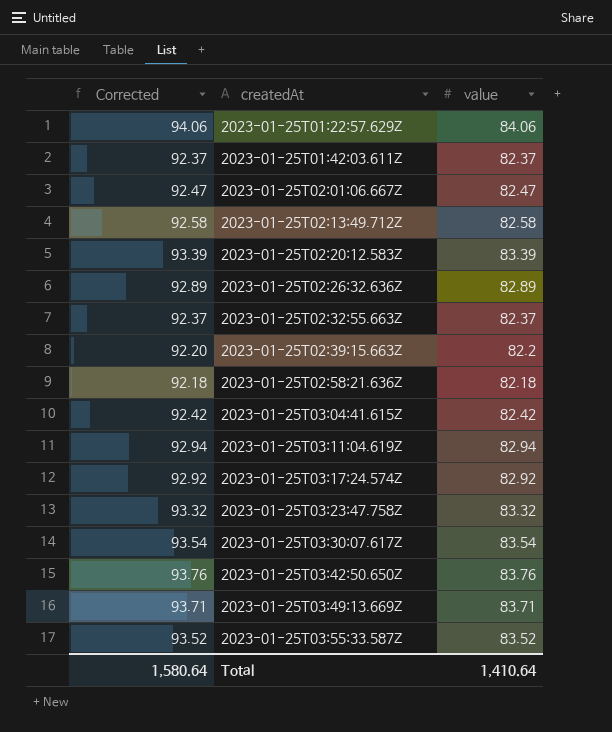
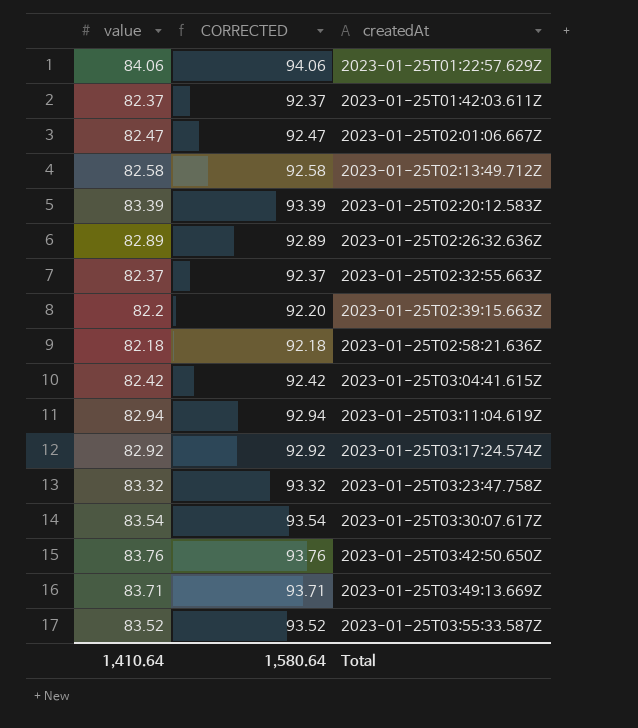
column value | position: 3 -> 1
column name: Corrected -> CORRECTED

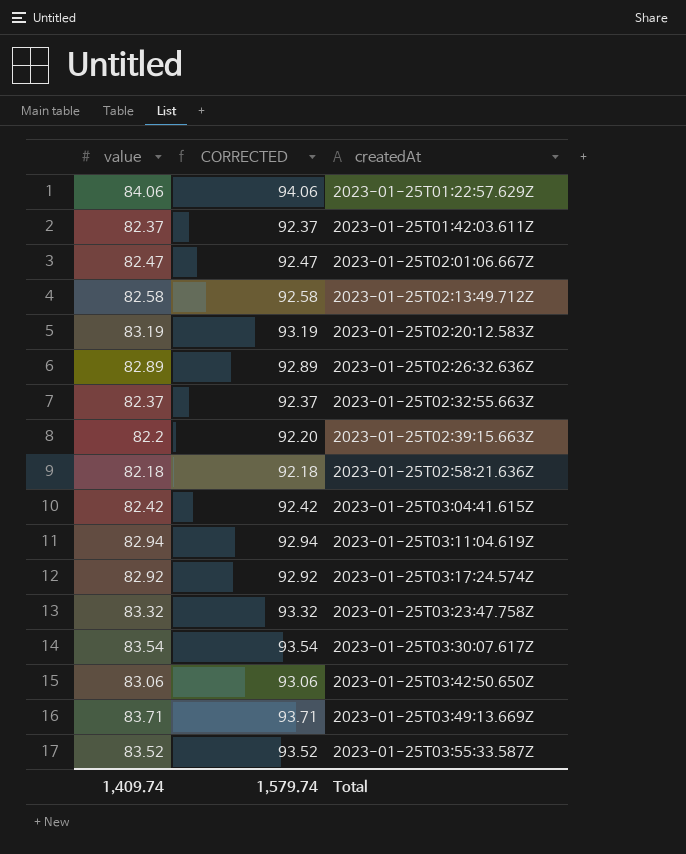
2023-01-25T02:20:12.583Z | value: 83.39 -> 83.19
2023-01-25T02:20:12.583Z | CORRECTED: 93.39 -> 93.19
2023-01-25T03:42:50.650Z | value: 83.76 -> 83.06
2023-01-25T03:42:50.650Z | CORRECTED: 93.76 -> 93.06
Total | value: 1,410.64 -> 1,409.74
Total | CORRECTED: 1,580.64 -> 1,579.74

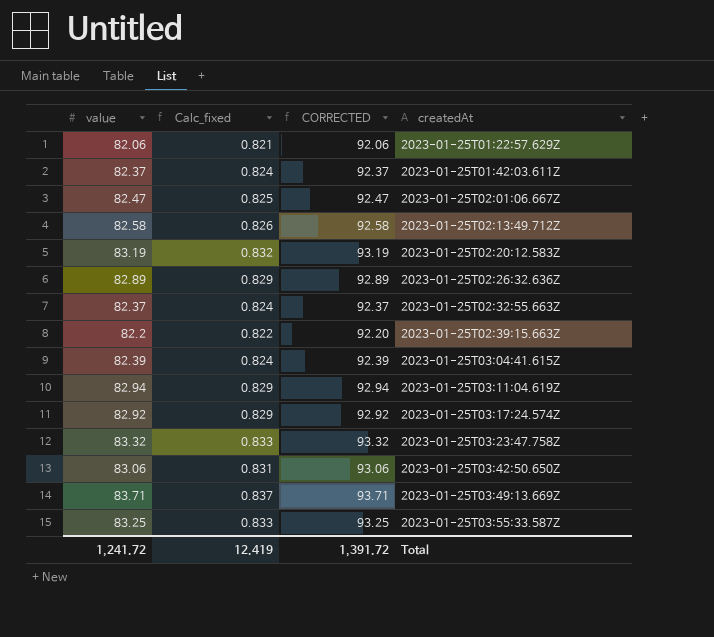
column Calc_fixed | formula: none -> [value] * 0.01
row 2023-01-25T02:58:21.636Z: 82.18 | 92.18 -> none
row 2023-01-25T03:30:07.617Z: 83.54 | 93.54 -> none
2023-01-25T01:22:57.629Z | value: 84.06 -> 82.06
2023-01-25T01:22:57.629Z | CORRECTED: 94.06 -> 92.06
2023-01-25T03:04:41.615Z | value: 82.42 -> 82.39
2023-01-25T03:04:41.615Z | CORRECTED: 92.42 -> 92.39
2023-01-25T03:55:33.587Z | value: 83.52 -> 83.25
2023-01-25T03:55:33.587Z | CORRECTED: 93.52 -> 93.25
Total | value: 1,409.74 -> 1,241.72
Total | CORRECTED: 1,579.74 -> 1,391.72

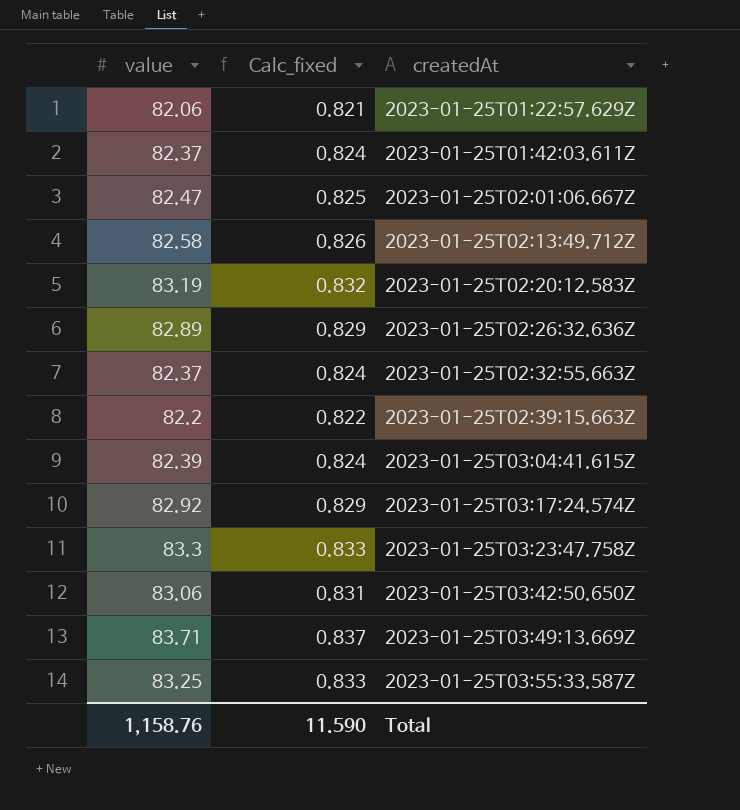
column CORRECTED | formula: [value] + 10 -> none
row 2023-01-25T03:11:04.619Z: 82.94 | 0.829 | 92.94 -> none
2023-01-25T03:23:47.758Z | value: 83.32 -> 83.3
Total | value: 1,241.72 -> 1,158.76
Total | Calc_fixed: 12.419 -> 11.590

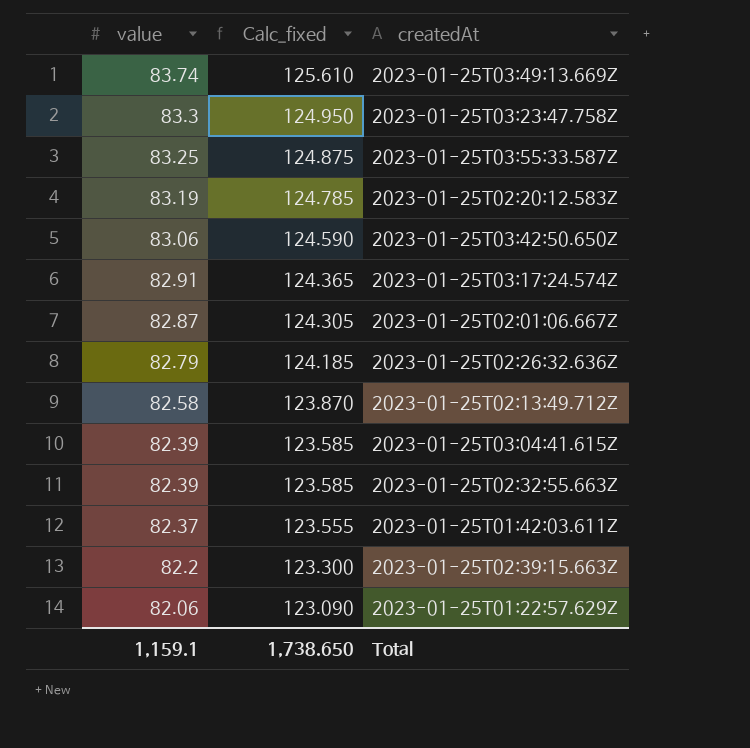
row order: createdAt ascending -> value descending
column Calc_fixed | formula: [value] * 0.01 -> [value] * 1.5
2023-01-25T03:49:13.669Z | value: 83.71 -> 83.74
2023-01-25T03:17:24.574Z | value: 82.92 -> 82.91
2023-01-25T02:01:06.667Z | value: 82.47 -> 82.87
2023-01-25T02:26:32.636Z | value: 82.89 -> 82.79
2023-01-25T02:32:55.663Z | value: 82.37 -> 82.39
Total | value: 1,158.76 -> 1,159.1
Total | Calc_fixed: 11.590 -> 1,738.650

